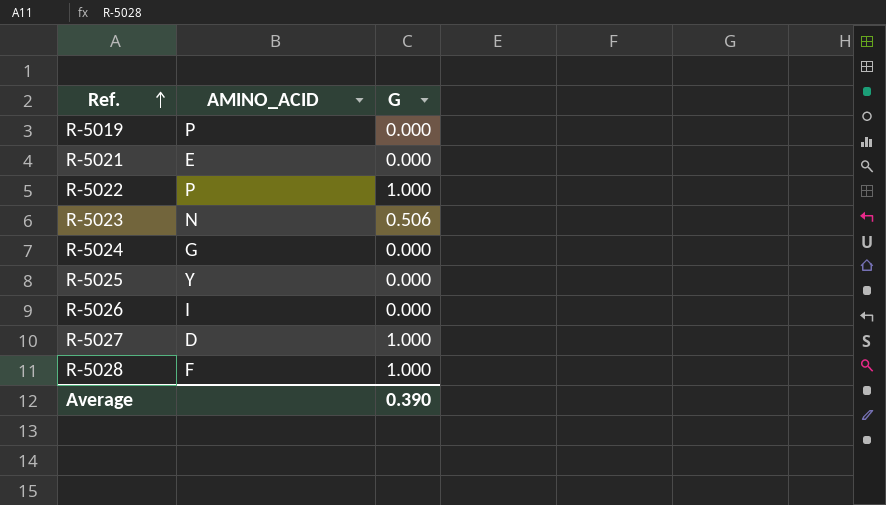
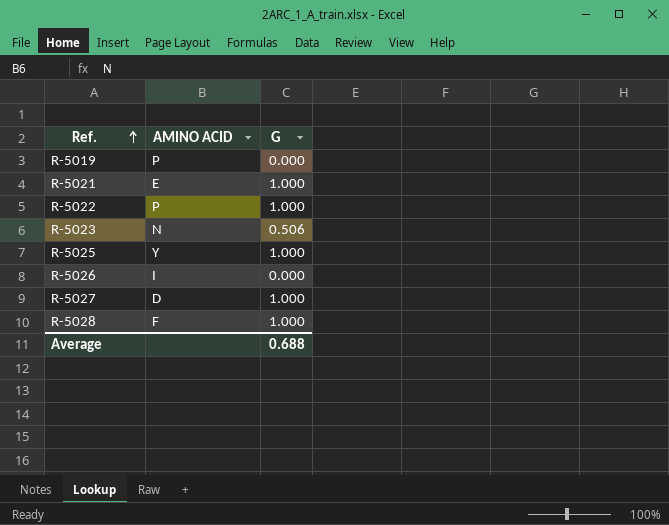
column name: AMINO_ACID -> AMINO ACID
row R-5024: G | 0.000 -> none
R-5021 | G: 0.000 -> 1.000
R-5025 | G: 0.000 -> 1.000
Average | G: 0.390 -> 0.688

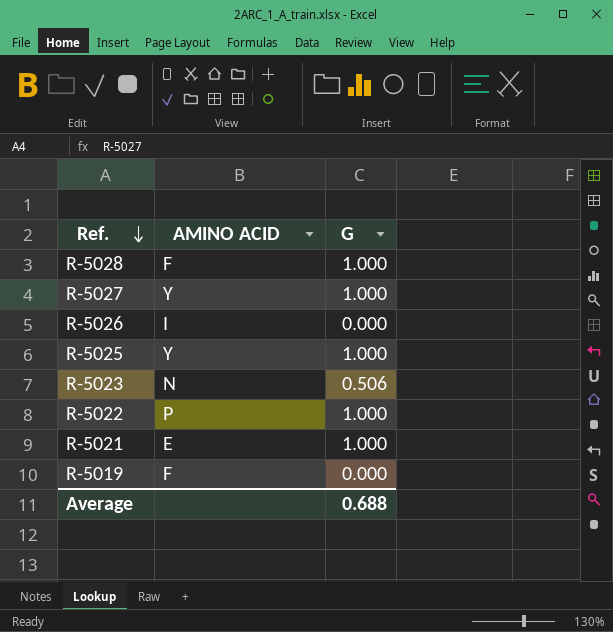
row order: Ref. ascending -> Ref. descending
R-5027 | AMINO ACID: D -> Y
R-5019 | AMINO ACID: P -> F

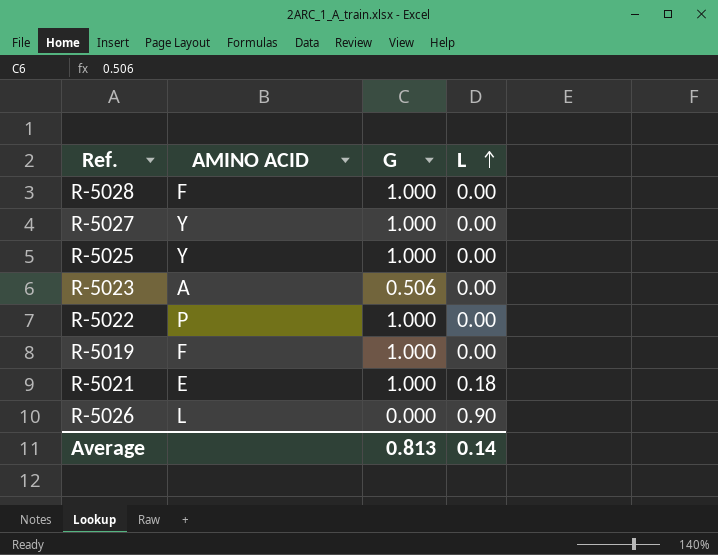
row order: Ref. descending -> L ascending
column L | position: none -> 4
R-5023 | AMINO ACID: N -> A
R-5019 | G: 0.000 -> 1.000
R-5026 | AMINO ACID: I -> L
Average | G: 0.688 -> 0.813

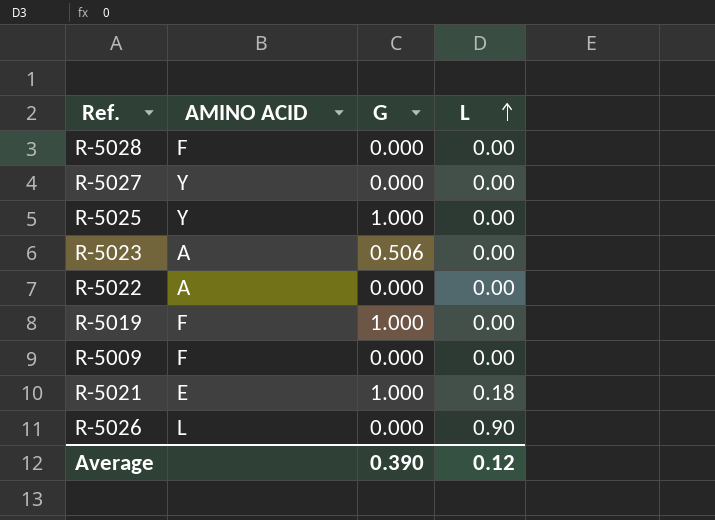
R-5028 | G: 1.000 -> 0.000
R-5027 | G: 1.000 -> 0.000
R-5022 | AMINO ACID: P -> A
R-5022 | G: 1.000 -> 0.000
row R-5009: none -> F | 0.000 | 0.00
Average | G: 0.813 -> 0.390
Average | L: 0.14 -> 0.12

